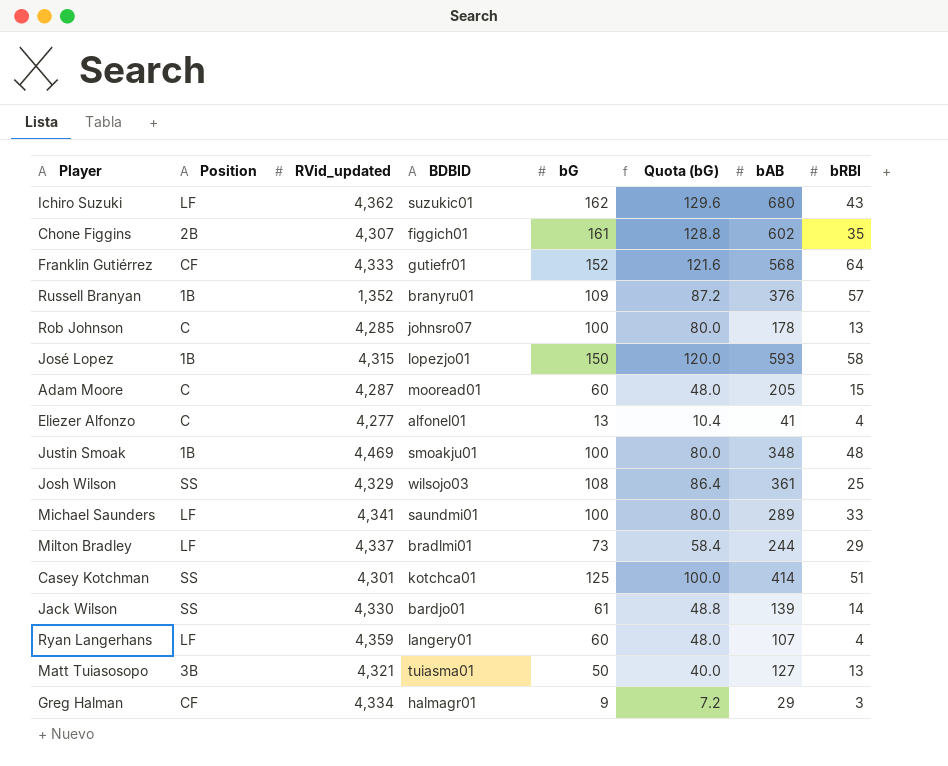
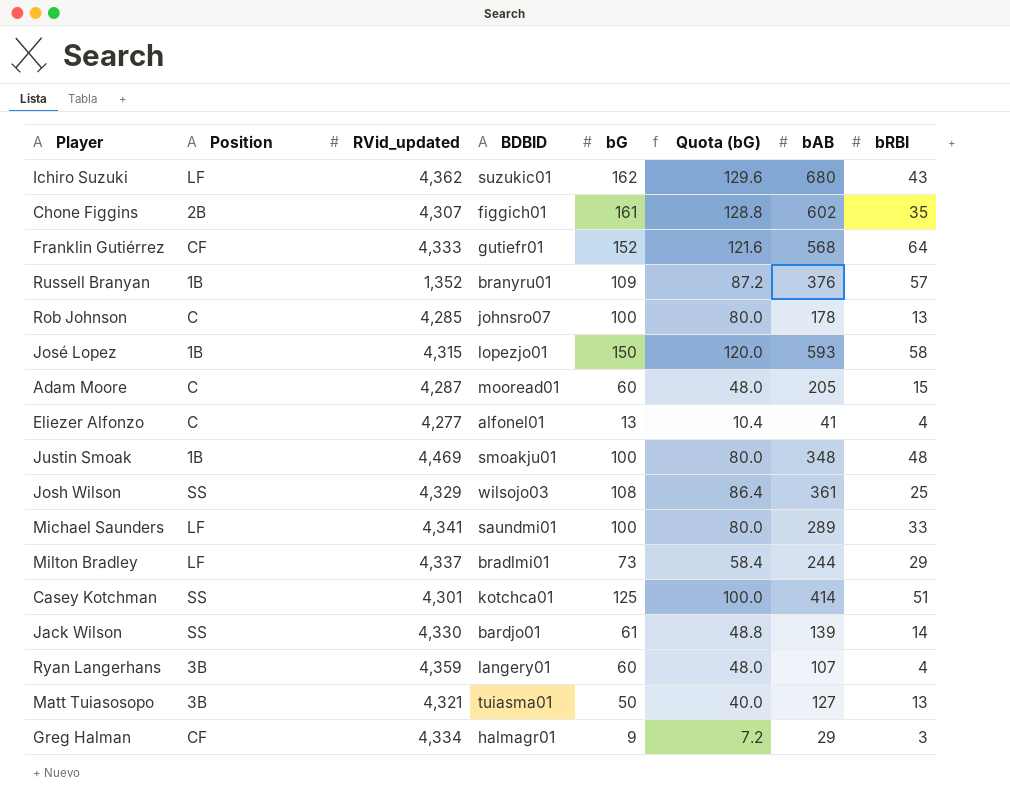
Ryan Langerhans | Position: LF -> 3B

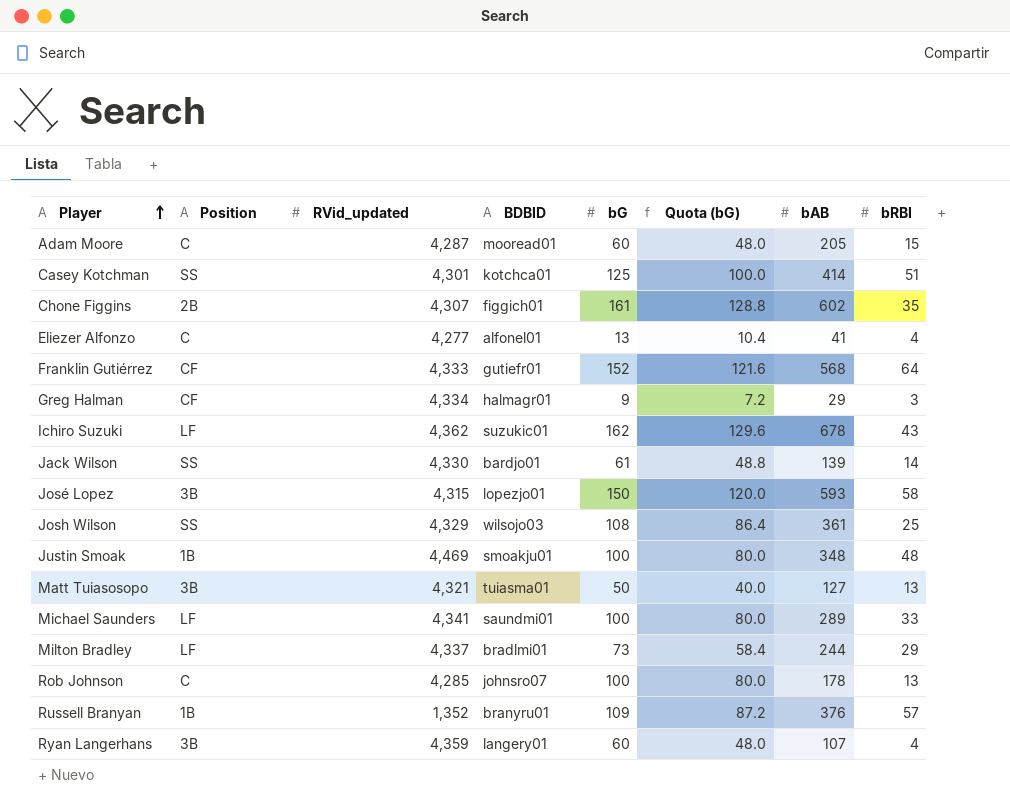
row order: none -> Player ascending
Ichiro Suzuki | bAB: 680 -> 678
José Lopez | Position: 1B -> 3B

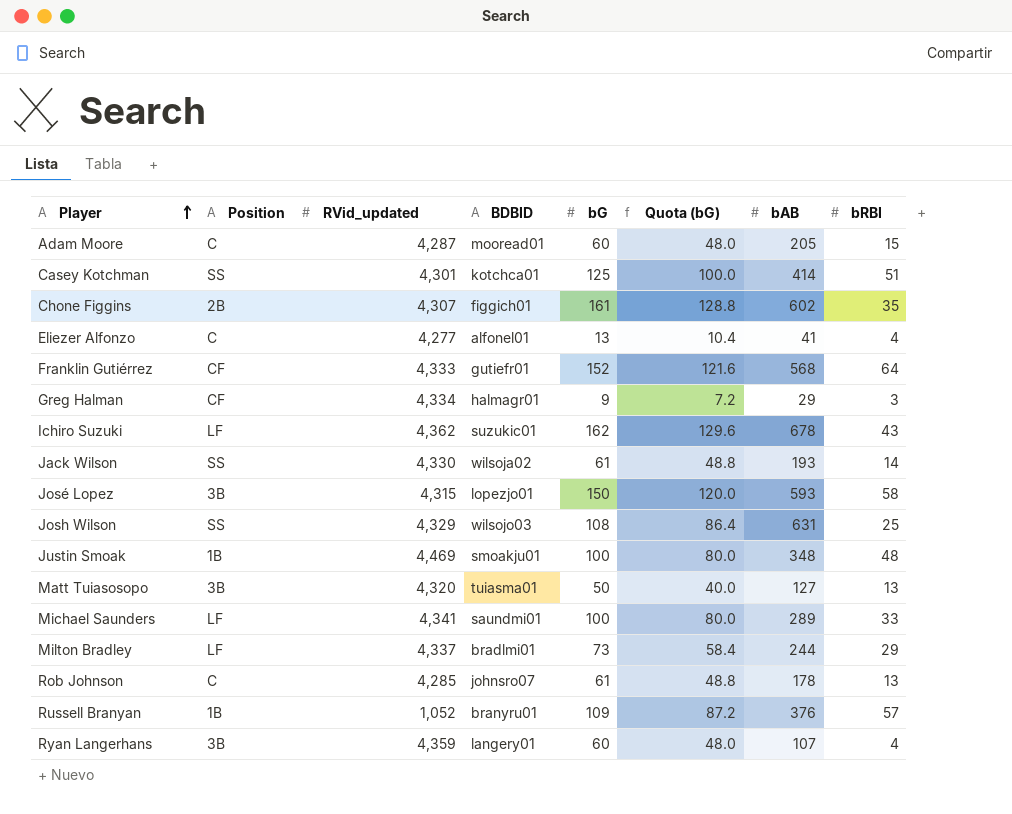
Jack Wilson | BDBID: bardjo01 -> wilsoja02
Jack Wilson | bAB: 139 -> 193
Josh Wilson | bAB: 361 -> 631
Matt Tuiasosopo | RVid_updated: 4,321 -> 4,320
Rob Johnson | bG: 100 -> 61
Rob Johnson | Quota (bG): 80.0 -> 48.8
Russell Branyan | RVid_updated: 1,352 -> 1,052

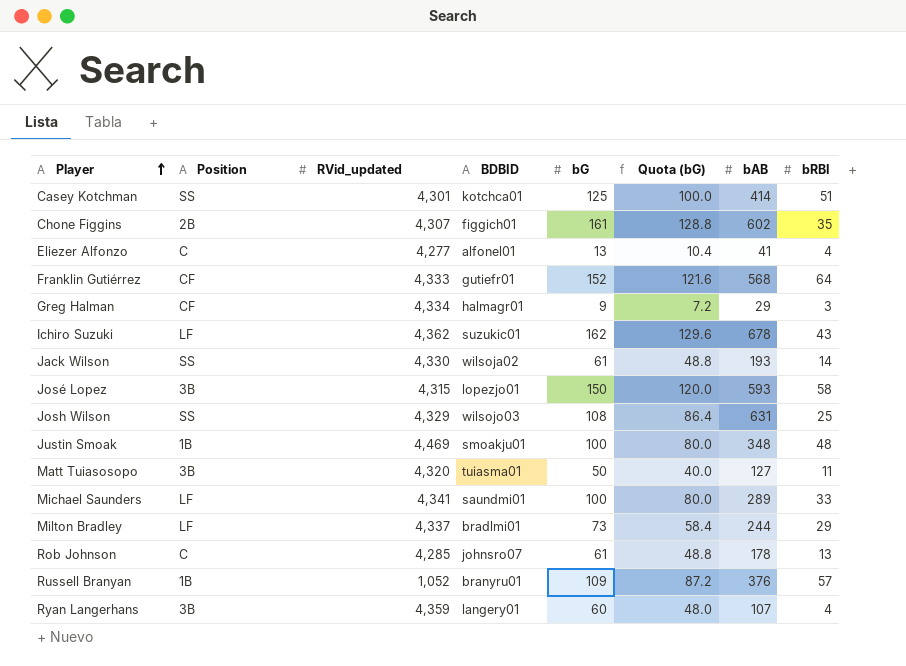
row Adam Moore: C | 4,287 | mooread01 | 60 | 48.0 | 205 | 15 -> none
Matt Tuiasosopo | bRBI: 13 -> 11

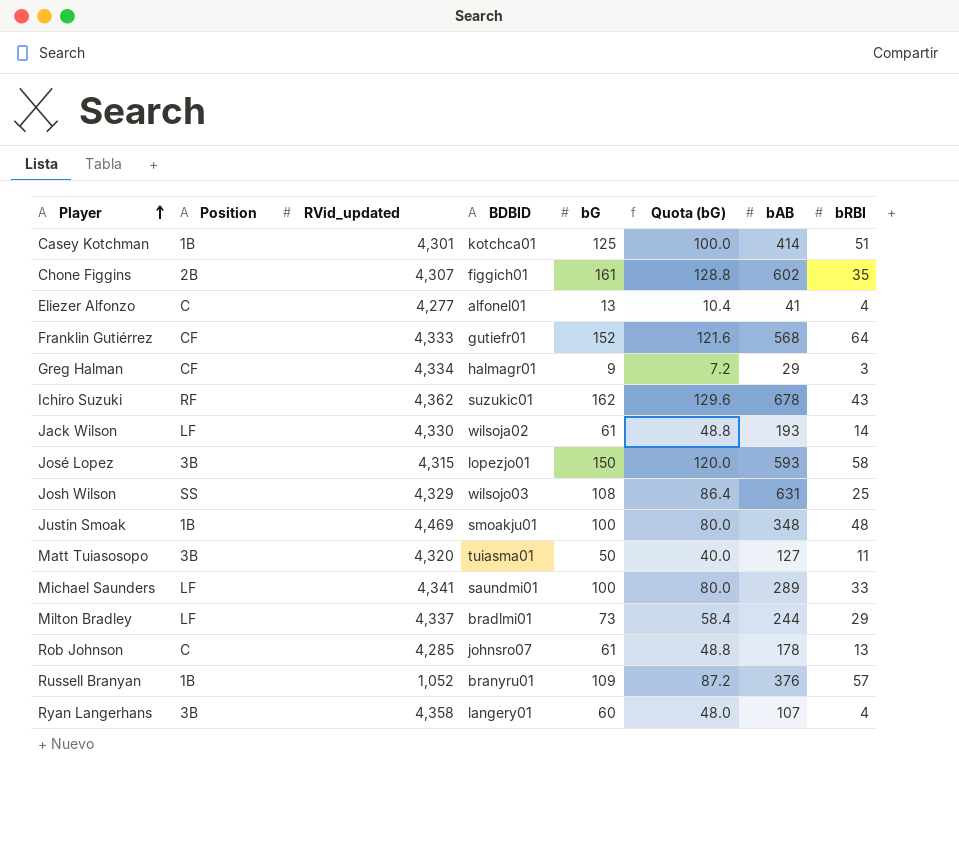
Casey Kotchman | Position: SS -> 1B
Ichiro Suzuki | Position: LF -> RF
Jack Wilson | Position: SS -> LF
Ryan Langerhans | RVid_updated: 4,359 -> 4,358

